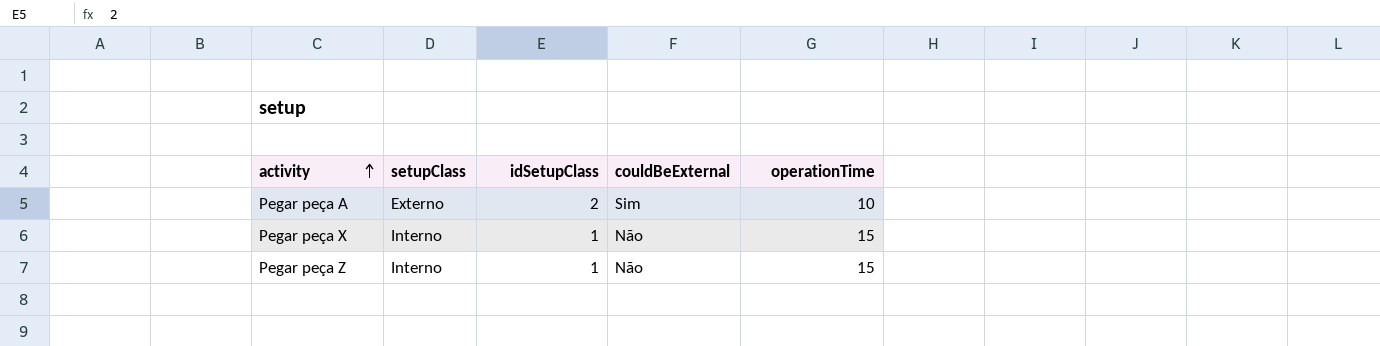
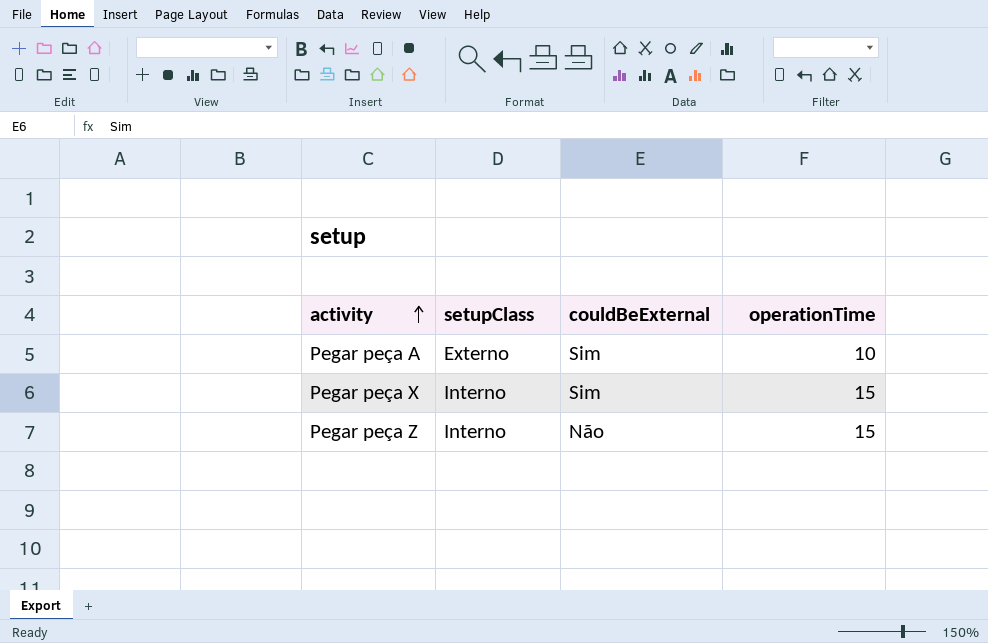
column idSetupClass | position: 3 -> none
Pegar peça X | couldBeExternal: Não -> Sim

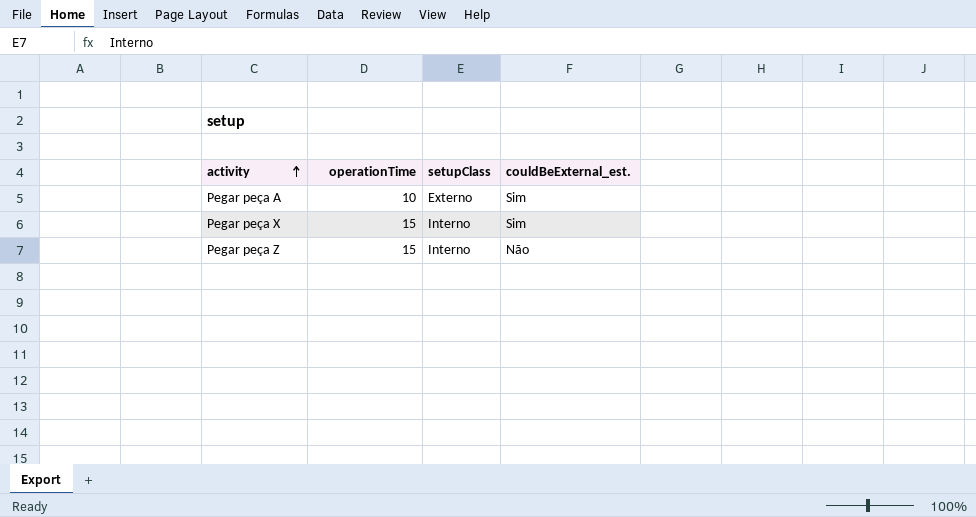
column operationTime | position: 4 -> 2
column name: couldBeExternal -> couldBeExternal_est.

